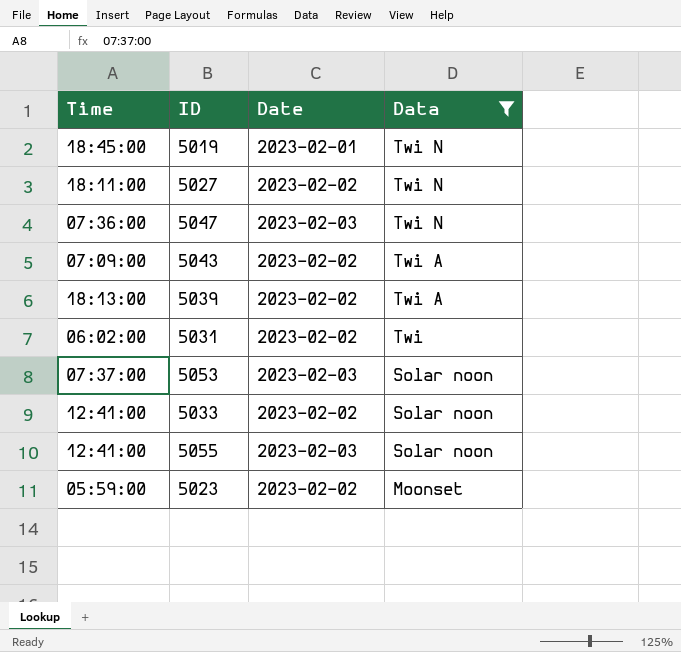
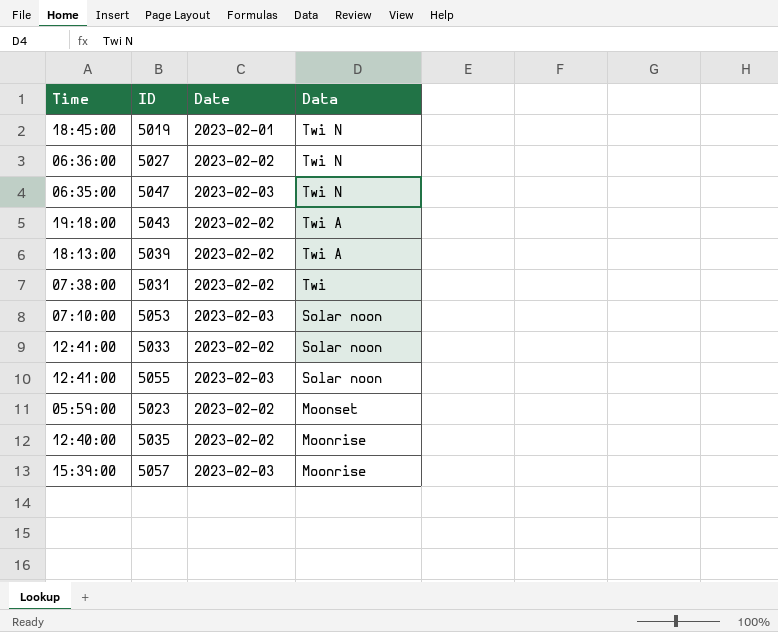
filter: Data != Moonrise -> none
5027 | Time: 18:11:00 -> 06:36:00
5047 | Time: 07:36:00 -> 06:35:00
5043 | Time: 07:09:00 -> 19:18:00
5031 | Time: 06:02:00 -> 07:38:00
5053 | Time: 07:37:00 -> 07:10:00

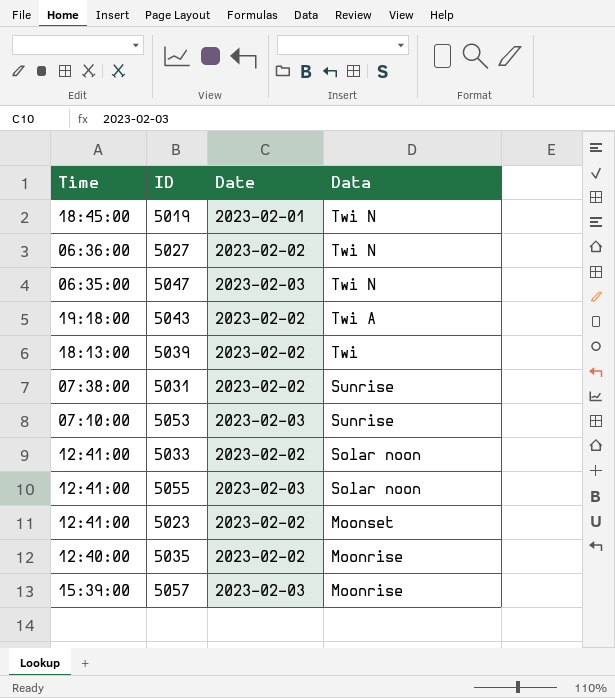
5039 | Data: Twi A -> Twi
5031 | Data: Twi -> Sunrise
5053 | Data: Solar noon -> Sunrise
5023 | Time: 05:59:00 -> 12:41:00

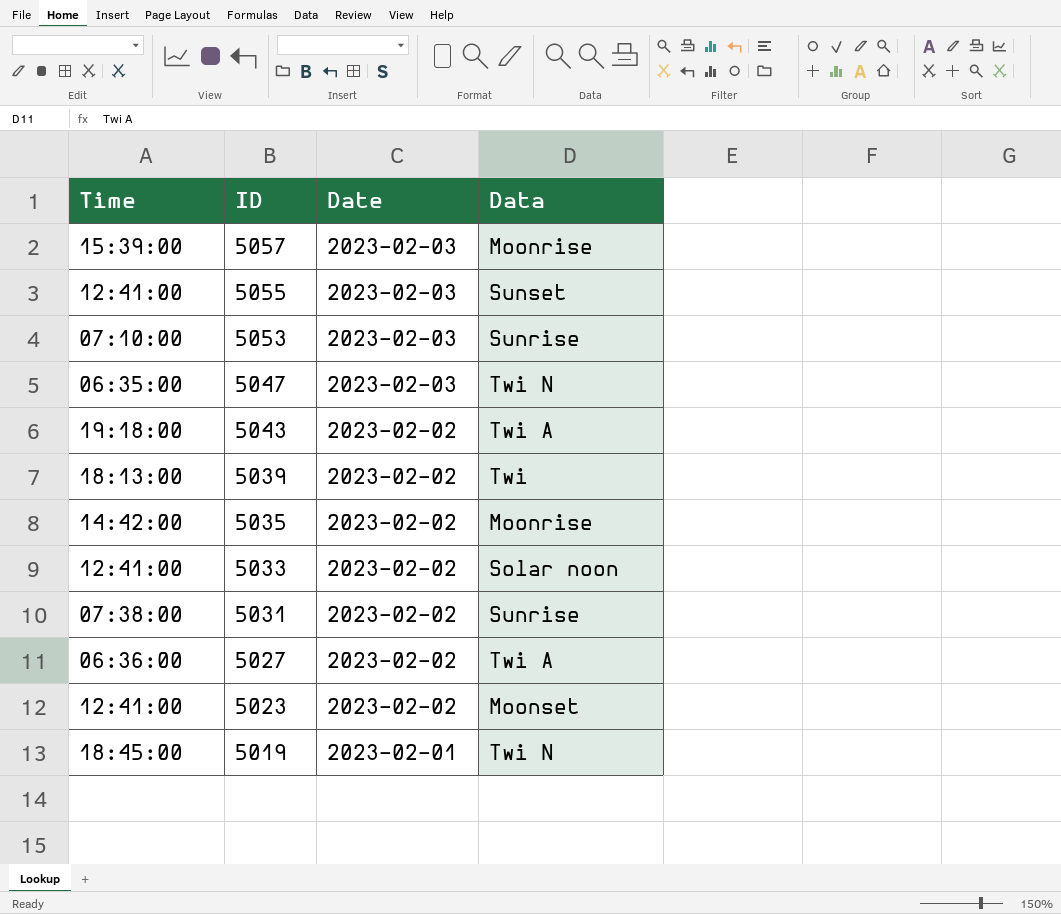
row order: Data descending -> ID descending
5055 | Data: Solar noon -> Sunset
5035 | Time: 12:40:00 -> 14:42:00
5027 | Data: Twi N -> Twi A

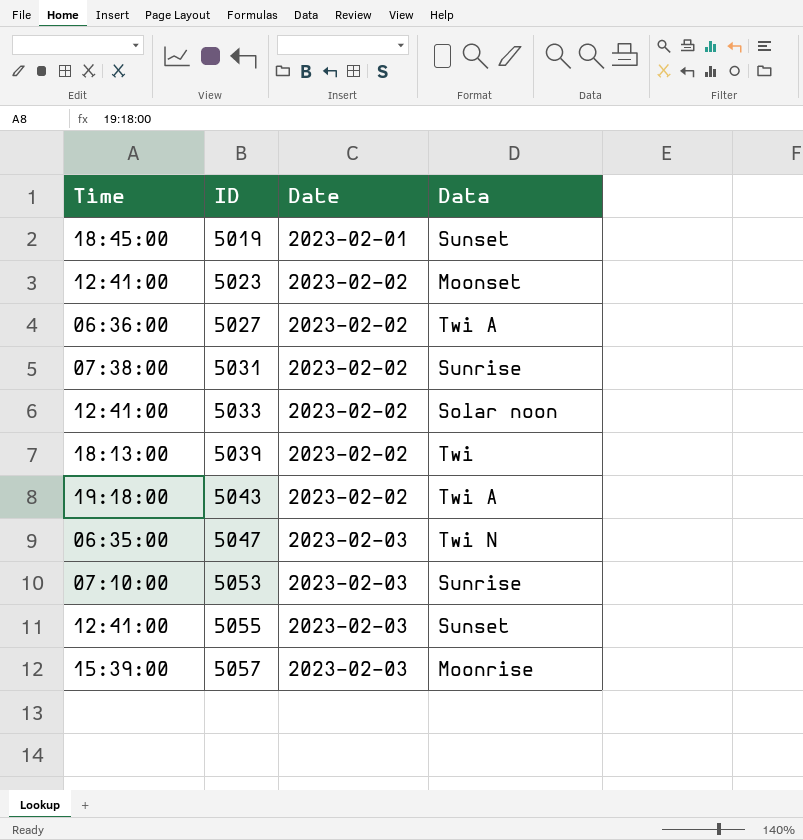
row order: ID descending -> ID ascending
row 5035: 14:42:00 | 2023-02-02 | Moonrise -> none
5019 | Data: Twi N -> Sunset

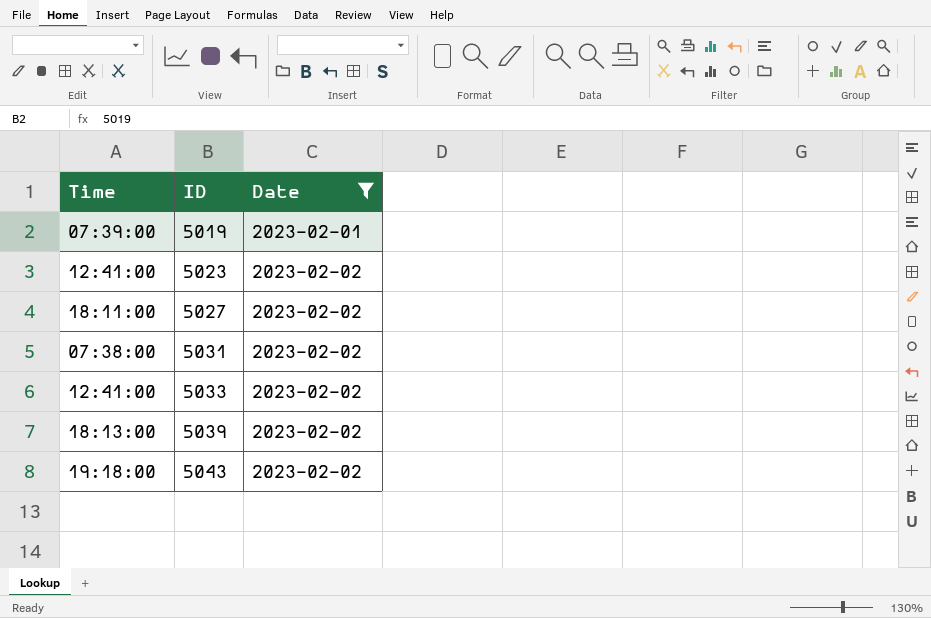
filter: none -> Date != 2023-02-03
column Data | position: 4 -> none
5019 | Time: 18:45:00 -> 07:39:00
5027 | Time: 06:36:00 -> 18:11:00

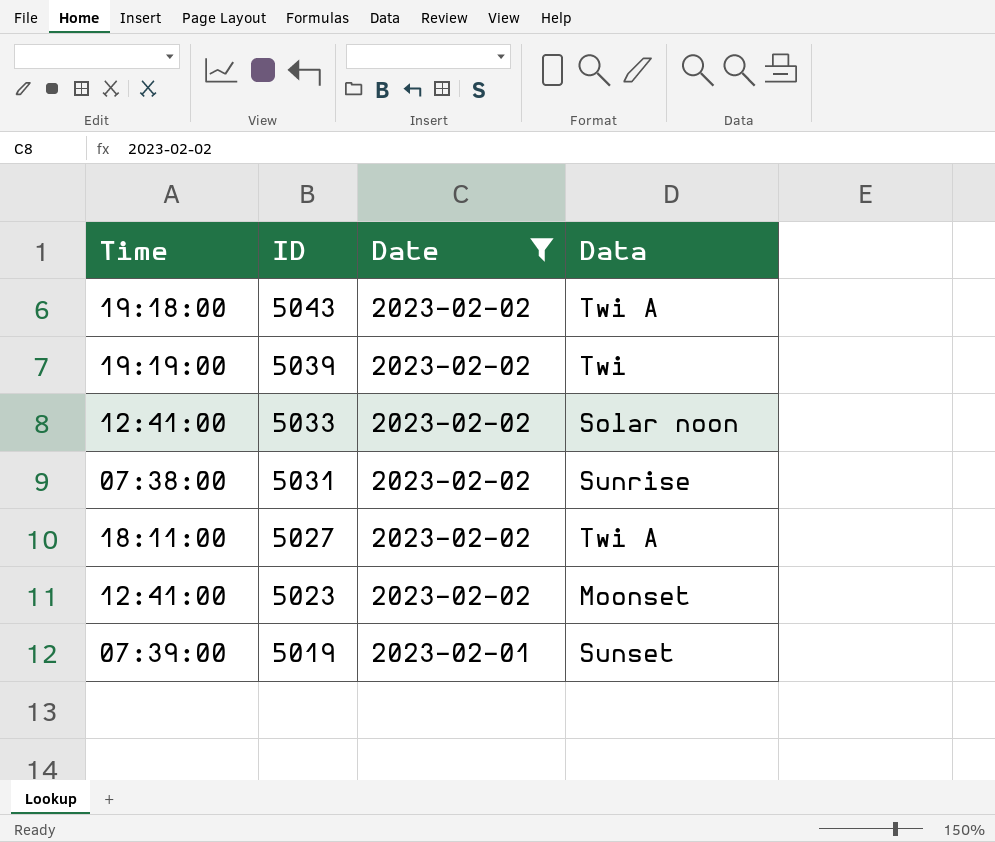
row order: ID ascending -> ID descending
column Data | position: none -> 4
5039 | Time: 18:13:00 -> 19:19:00

